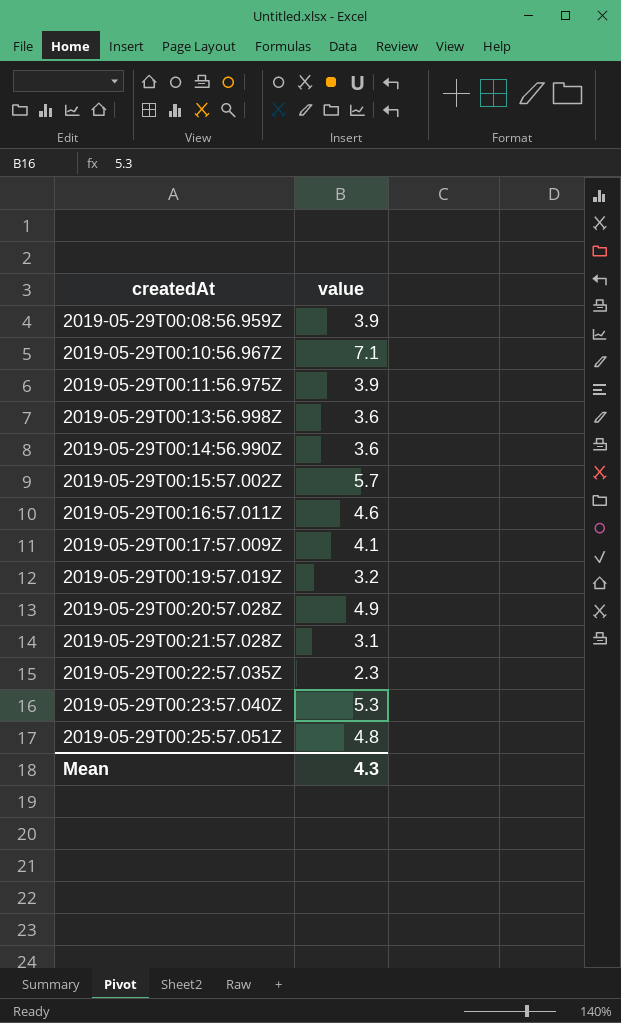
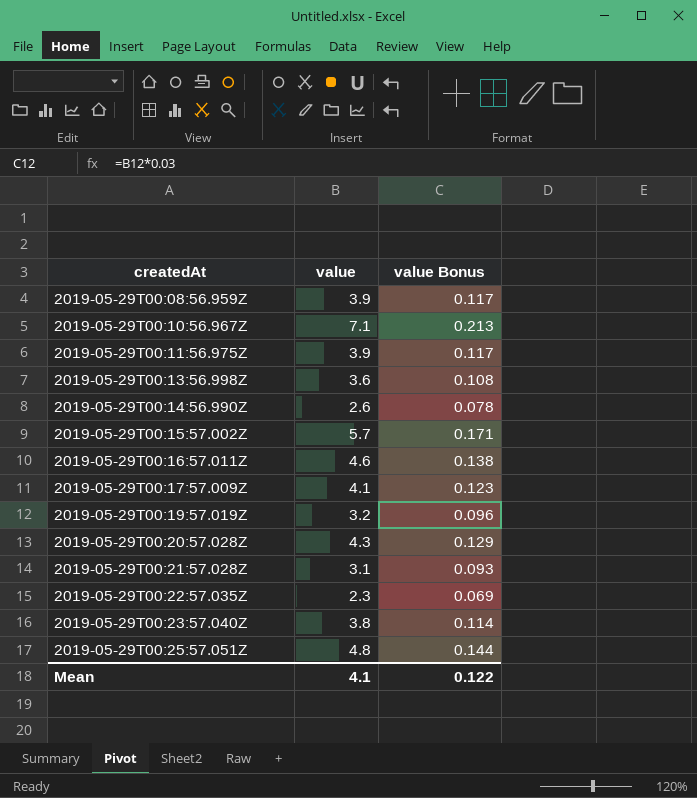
column value Bonus | formula: none -> [value] * 0.03
2019-05-29T00:14:56.990Z | value: 3.6 -> 2.6
2019-05-29T00:20:57.028Z | value: 4.9 -> 4.3
2019-05-29T00:23:57.040Z | value: 5.3 -> 3.8
Mean | value: 4.3 -> 4.1

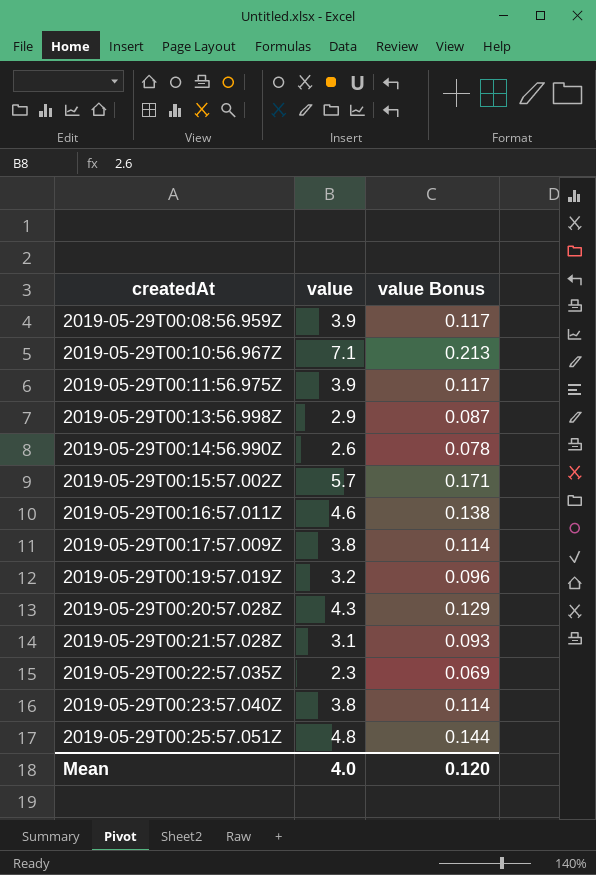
2019-05-29T00:13:56.998Z | value: 3.6 -> 2.9
2019-05-29T00:13:56.998Z | value Bonus: 0.108 -> 0.087
2019-05-29T00:17:57.009Z | value: 4.1 -> 3.8
2019-05-29T00:17:57.009Z | value Bonus: 0.123 -> 0.114
Mean | value: 4.1 -> 4.0
Mean | value Bonus: 0.122 -> 0.120

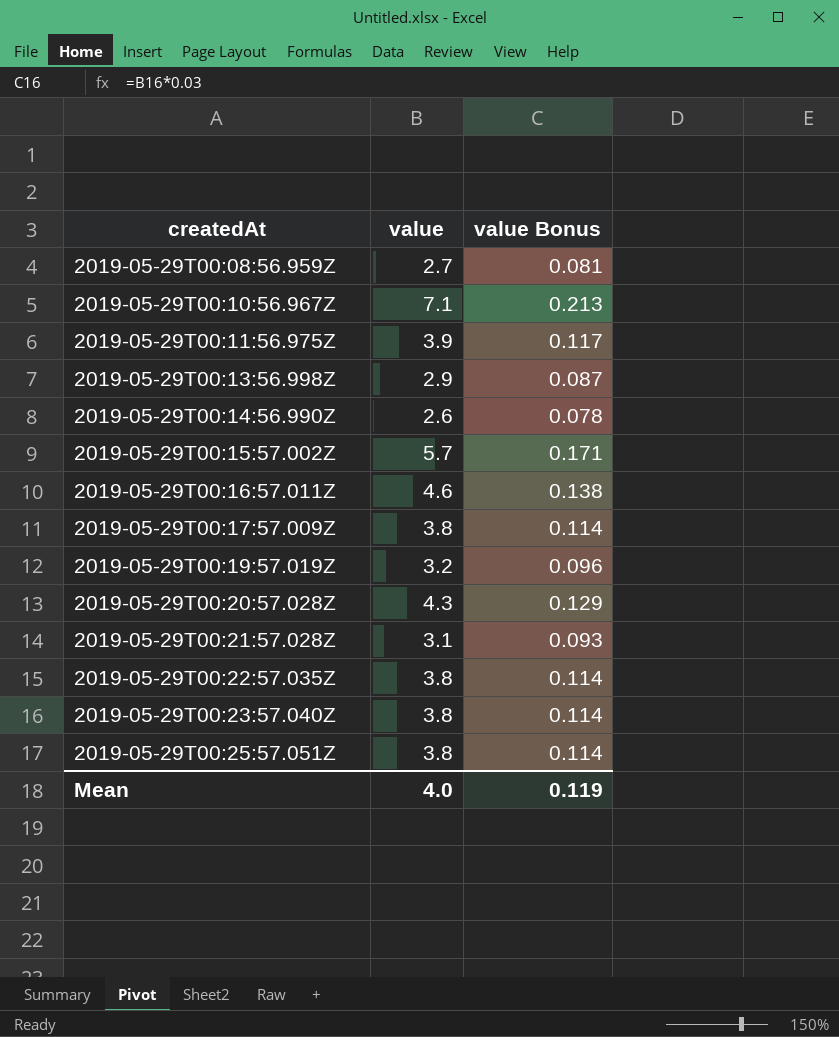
2019-05-29T00:08:56.959Z | value: 3.9 -> 2.7
2019-05-29T00:08:56.959Z | value Bonus: 0.117 -> 0.081
2019-05-29T00:22:57.035Z | value: 2.3 -> 3.8
2019-05-29T00:22:57.035Z | value Bonus: 0.069 -> 0.114
2019-05-29T00:25:57.051Z | value: 4.8 -> 3.8
2019-05-29T00:25:57.051Z | value Bonus: 0.144 -> 0.114
Mean | value Bonus: 0.120 -> 0.119

